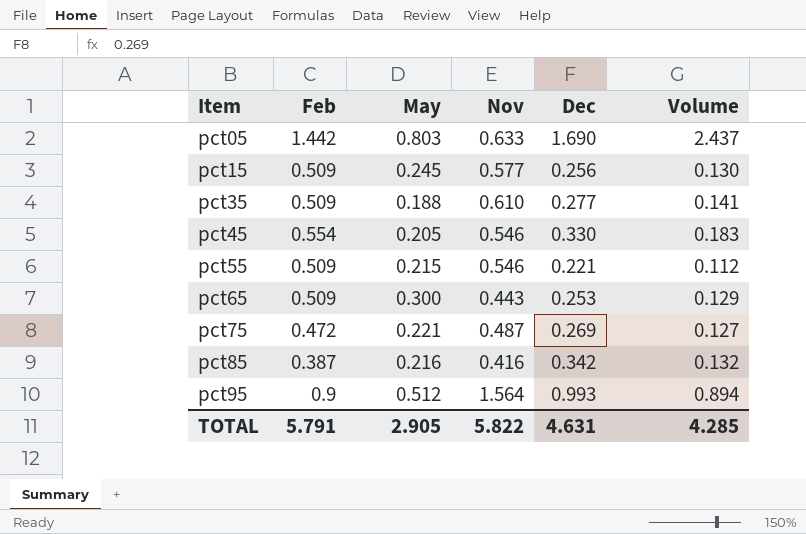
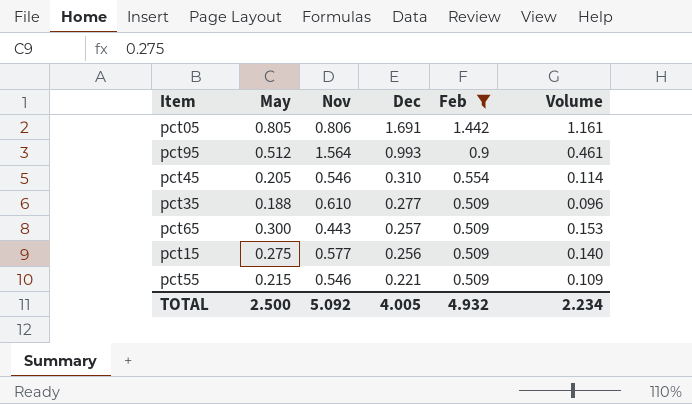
filter: none -> Feb >= 0.509
row order: Item ascending -> Dec descending
column Feb | position: 2 -> 5
column Volume | formula: [Feb] * [Dec] -> [May] * [Feb]
pct05 | May: 0.803 -> 0.805
pct05 | Nov: 0.633 -> 0.806
pct05 | Dec: 1.690 -> 1.691
pct45 | Dec: 0.330 -> 0.310
pct65 | Dec: 0.253 -> 0.257
pct15 | May: 0.245 -> 0.275
TOTAL | May: 2.905 -> 2.500
TOTAL | Nov: 5.822 -> 5.092
TOTAL | Dec: 4.631 -> 4.005
TOTAL | Feb: 5.791 -> 4.932
TOTAL | Volume: 4.285 -> 2.234

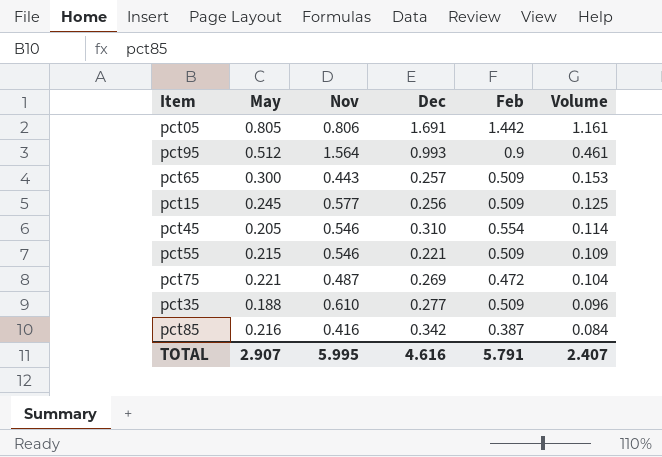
filter: Feb >= 0.509 -> none
row order: Dec descending -> Volume descending
pct15 | May: 0.275 -> 0.245
pct15 | Volume: 0.140 -> 0.125
TOTAL | May: 2.500 -> 2.907
TOTAL | Nov: 5.092 -> 5.995
TOTAL | Dec: 4.005 -> 4.616
TOTAL | Feb: 4.932 -> 5.791
TOTAL | Volume: 2.234 -> 2.407

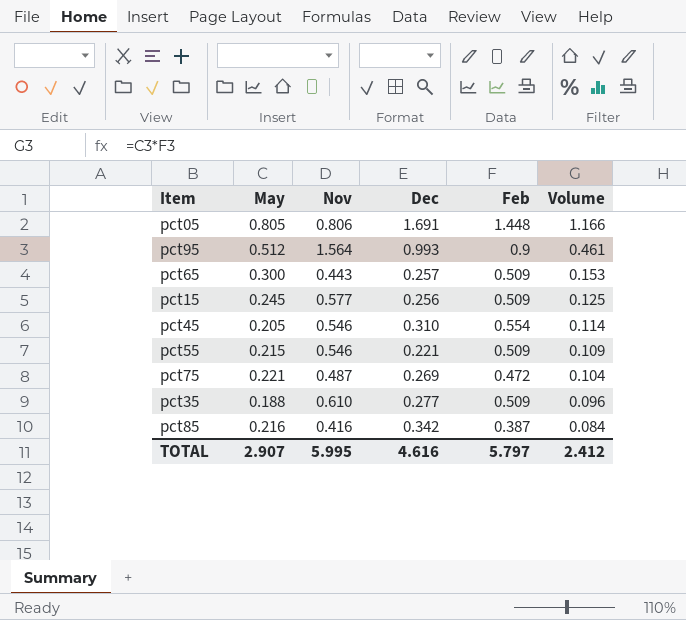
pct05 | Feb: 1.442 -> 1.448
pct05 | Volume: 1.161 -> 1.166
TOTAL | Feb: 5.791 -> 5.797
TOTAL | Volume: 2.407 -> 2.412

